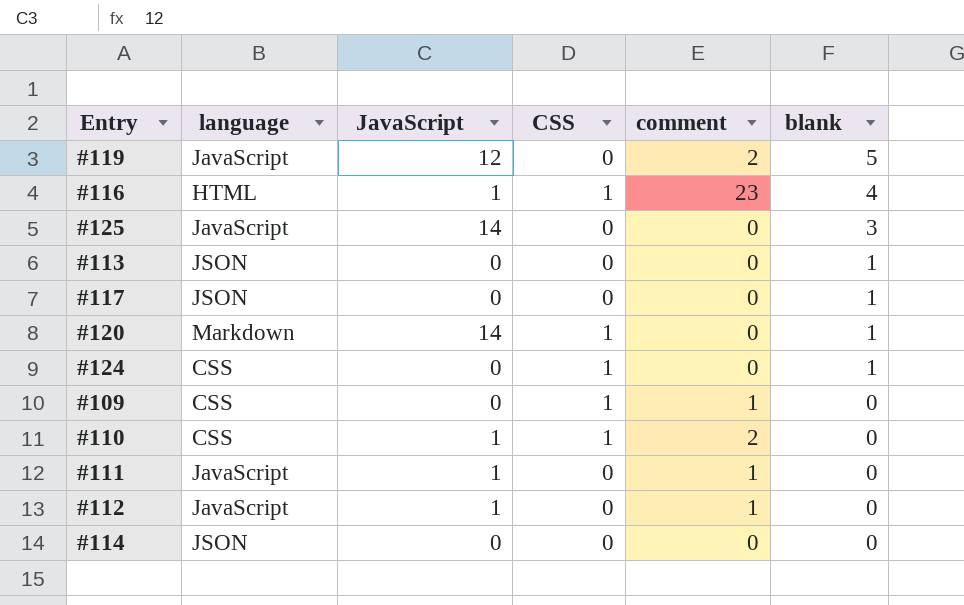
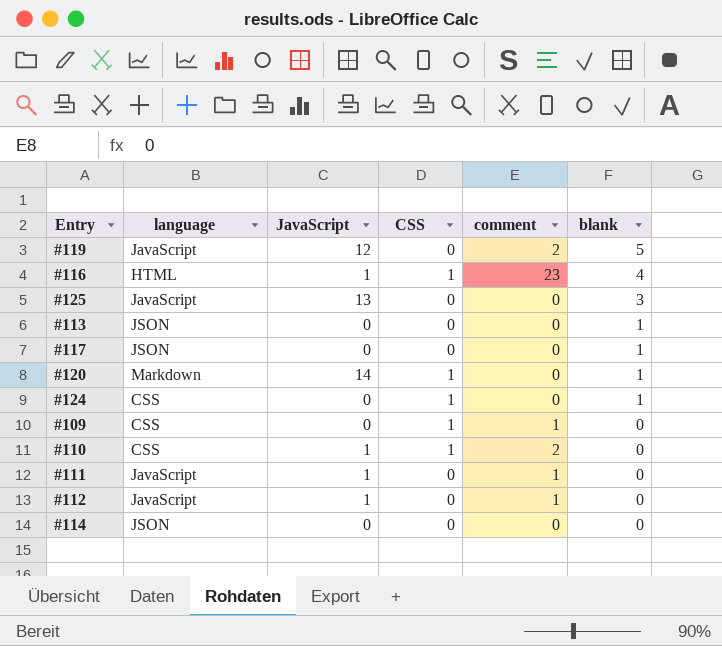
#125 | JavaScript: 14 -> 13

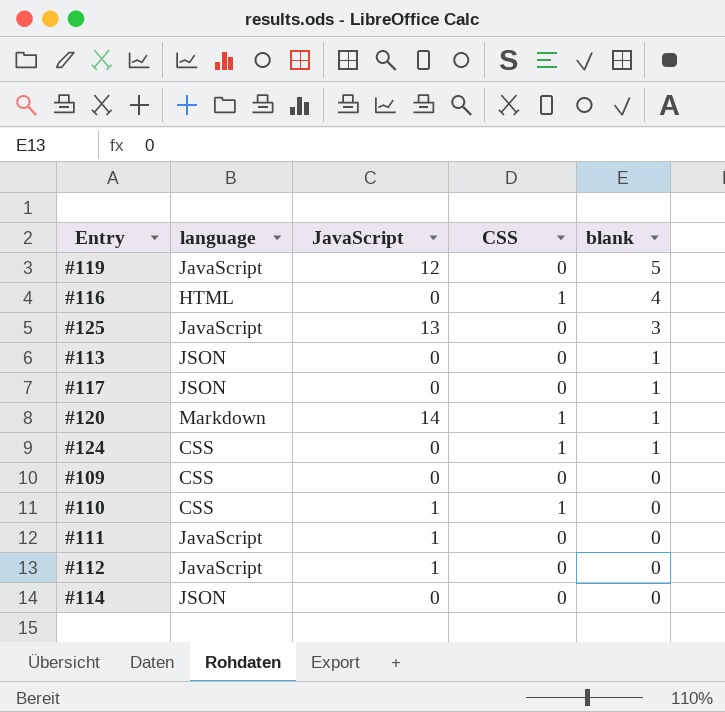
column comment | position: 5 -> none
#116 | JavaScript: 1 -> 0
#109 | CSS: 1 -> 0

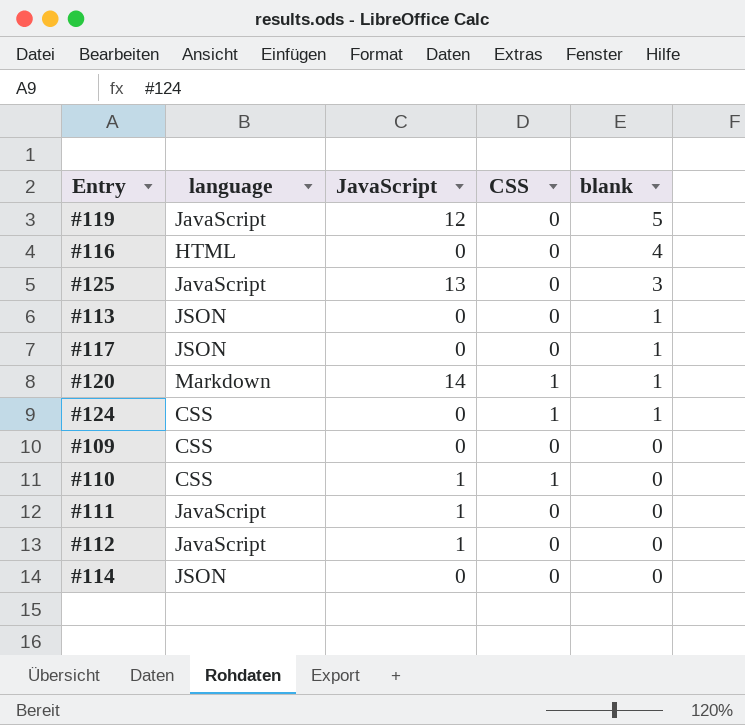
#116 | CSS: 1 -> 0

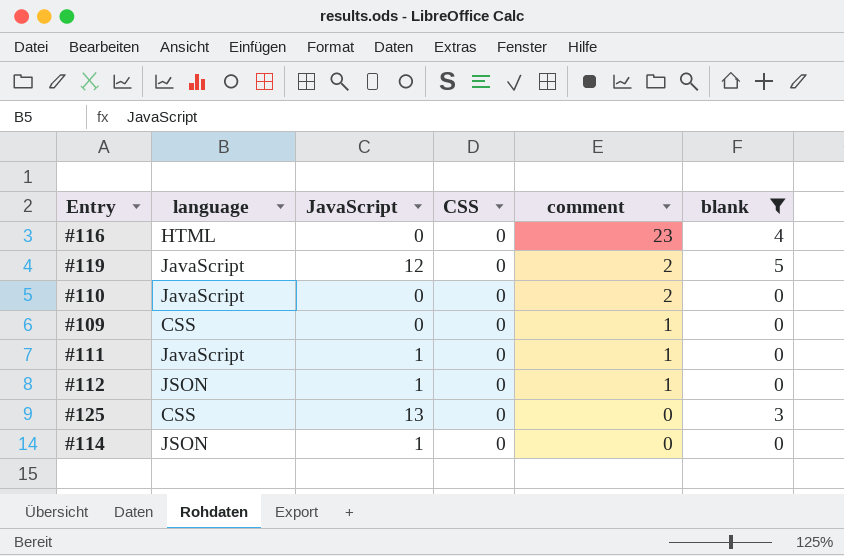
filter: none -> blank != 1
row order: blank descending -> comment descending
column comment | position: none -> 5
#110 | language: CSS -> JavaScript
#110 | JavaScript: 1 -> 0
#110 | CSS: 1 -> 0
#112 | language: JavaScript -> JSON
#125 | language: JavaScript -> CSS
#114 | JavaScript: 0 -> 1

